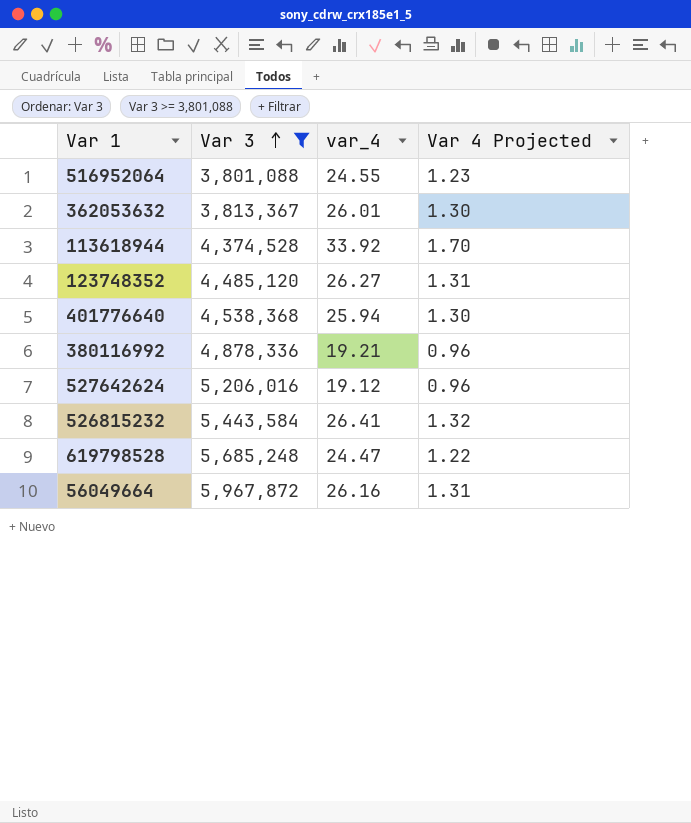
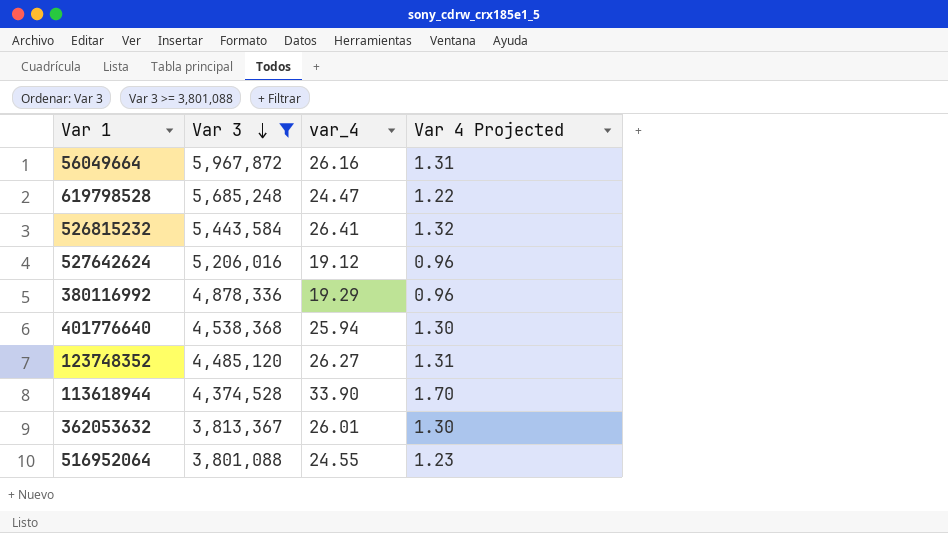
row order: Var 3 ascending -> Var 3 descending
380116992 | var_4: 19.21 -> 19.29
113618944 | var_4: 33.92 -> 33.90

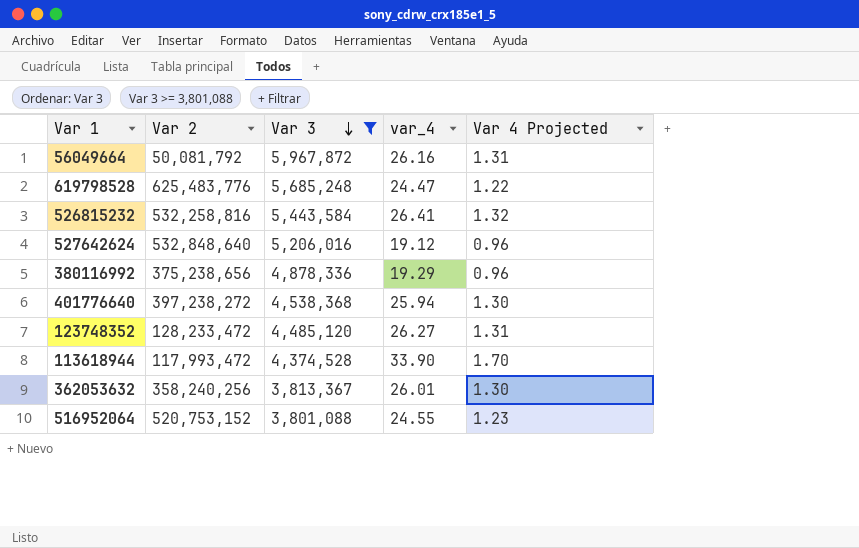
column Var 2 | position: none -> 2

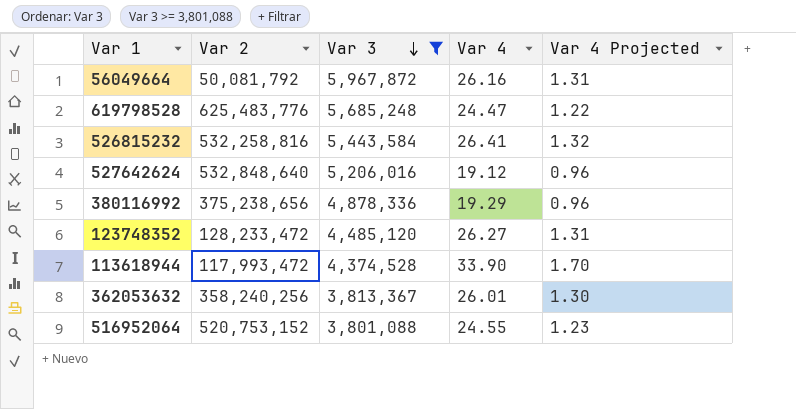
column name: var_4 -> Var 4
row 401776640: 397,238,272 | 4,538,368 | 25.94 | 1.30 -> none

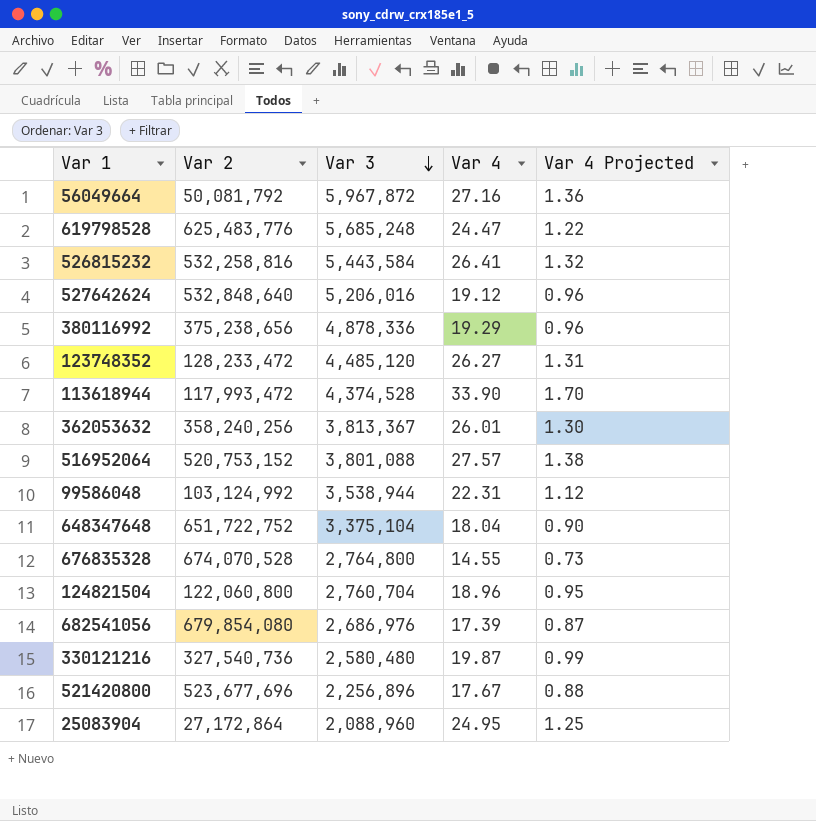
filter: Var 3 >= 3,801,088 -> none
56049664 | Var 4: 26.16 -> 27.16
56049664 | Var 4 Projected: 1.31 -> 1.36
516952064 | Var 4: 24.55 -> 27.57
516952064 | Var 4 Projected: 1.23 -> 1.38

